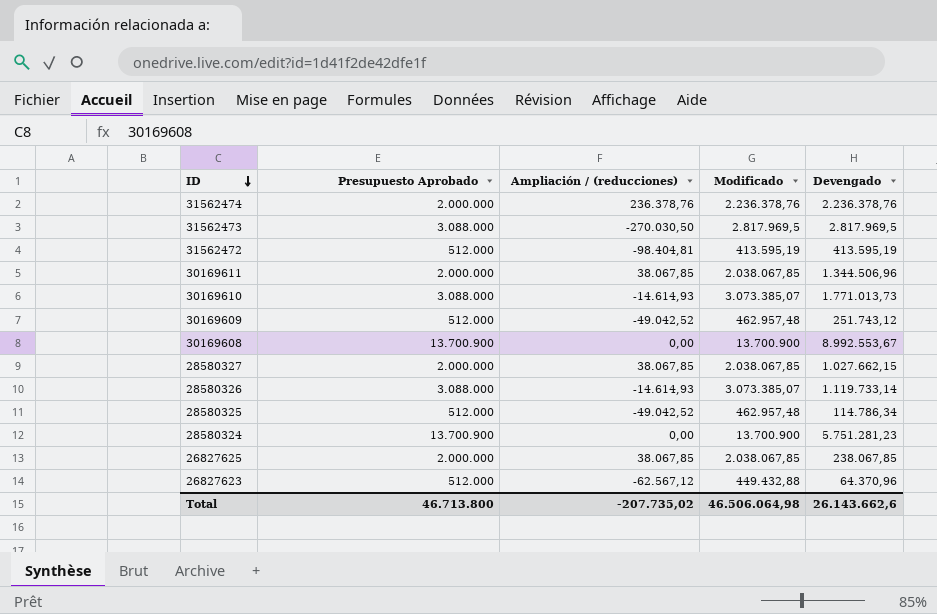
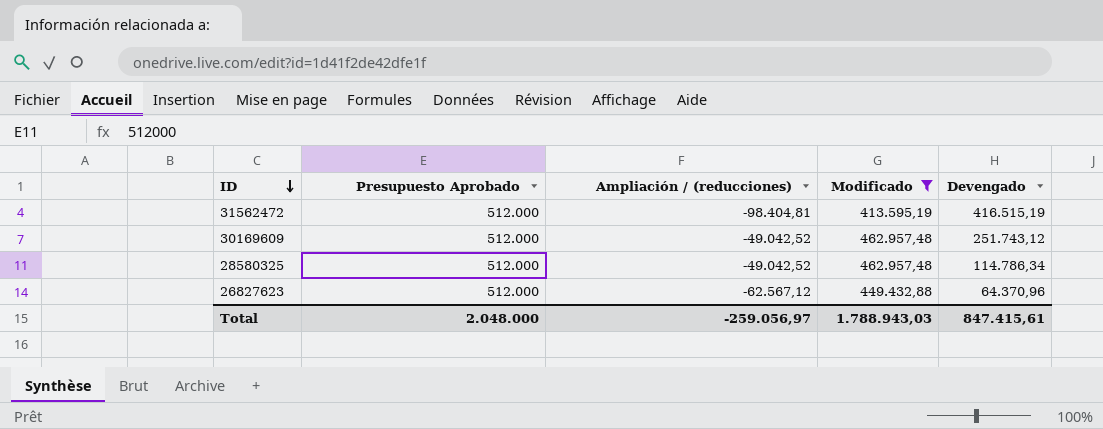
filter: none -> Modificado <= 462.957,48
31562472 | Devengado: 413.595,19 -> 416.515,19
Total | Presupuesto Aprobado: 46.713.800 -> 2.048.000
Total | Ampliación / (reducciones): -207.735,02 -> -259.056,97
Total | Modificado: 46.506.064,98 -> 1.788.943,03
Total | Devengado: 26.143.662,6 -> 847.415,61

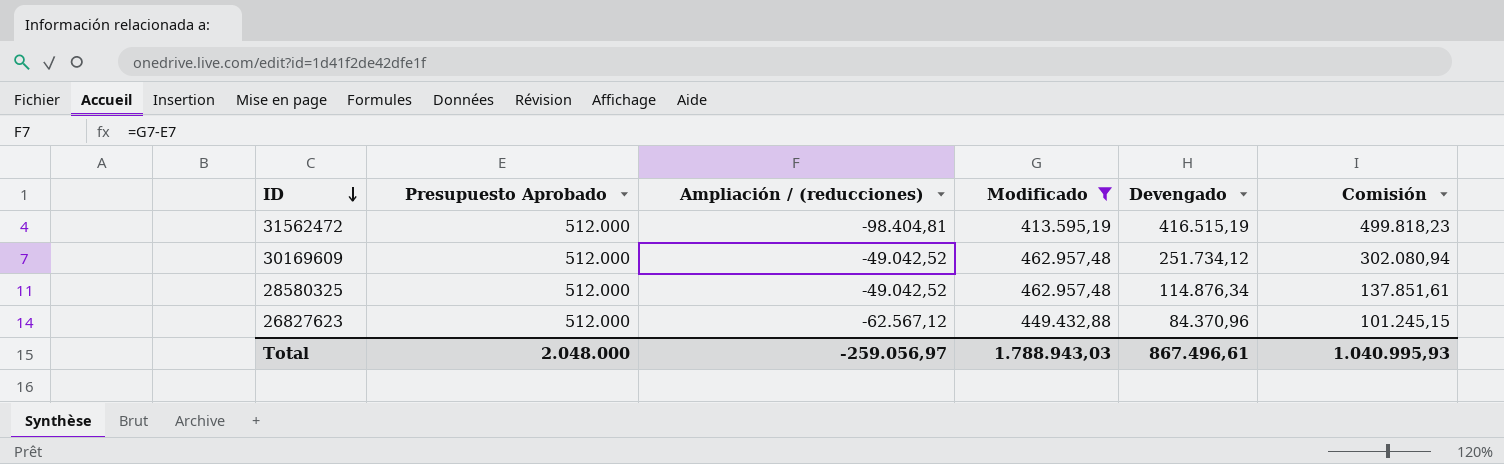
column Comisión | formula: none -> [Devengado] * 1,2
30169609 | Devengado: 251.743,12 -> 251.734,12
28580325 | Devengado: 114.786,34 -> 114.876,34
26827623 | Devengado: 64.370,96 -> 84.370,96
Total | Devengado: 847.415,61 -> 867.496,61

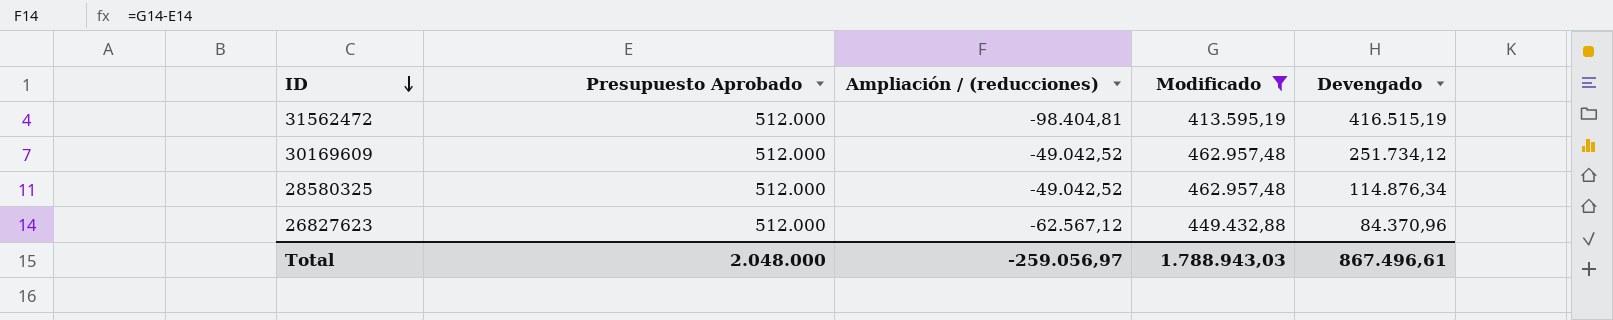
column Comisión | formula: [Devengado] * 1,2 -> none

